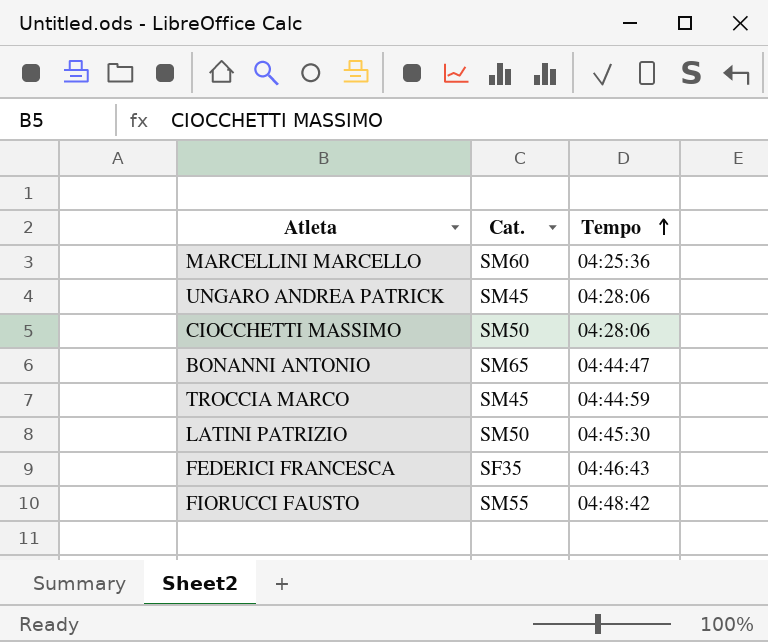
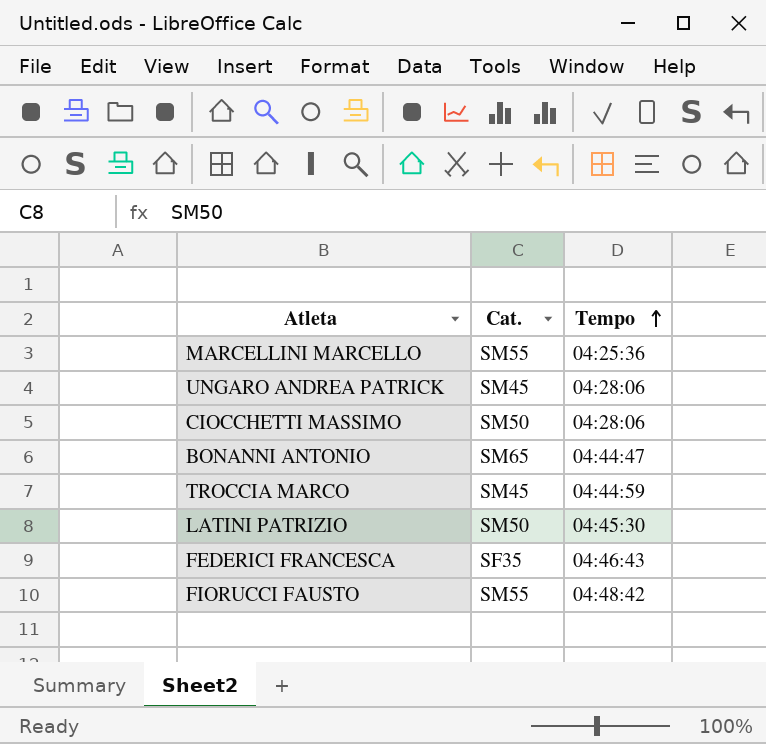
MARCELLINI MARCELLO | Cat.: SM60 -> SM55

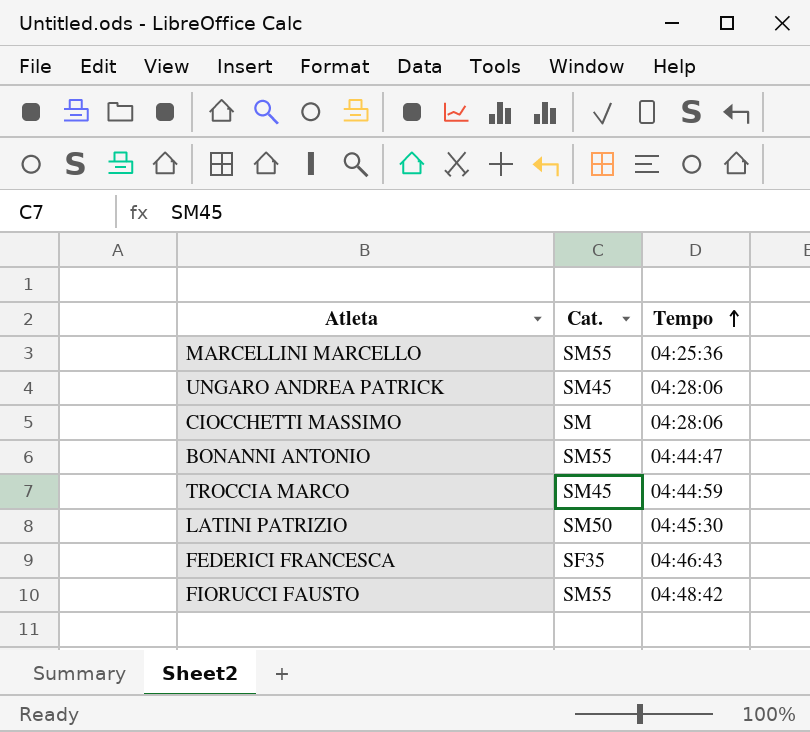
CIOCCHETTI MASSIMO | Cat.: SM50 -> SM
BONANNI ANTONIO | Cat.: SM65 -> SM55

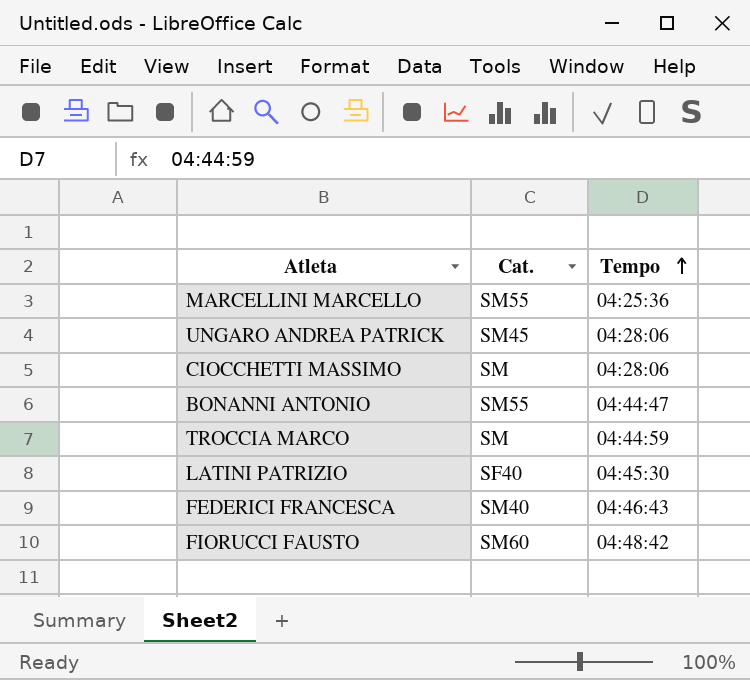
TROCCIA MARCO | Cat.: SM45 -> SM
LATINI PATRIZIO | Cat.: SM50 -> SF40
FEDERICI FRANCESCA | Cat.: SF35 -> SM40
FIORUCCI FAUSTO | Cat.: SM55 -> SM60

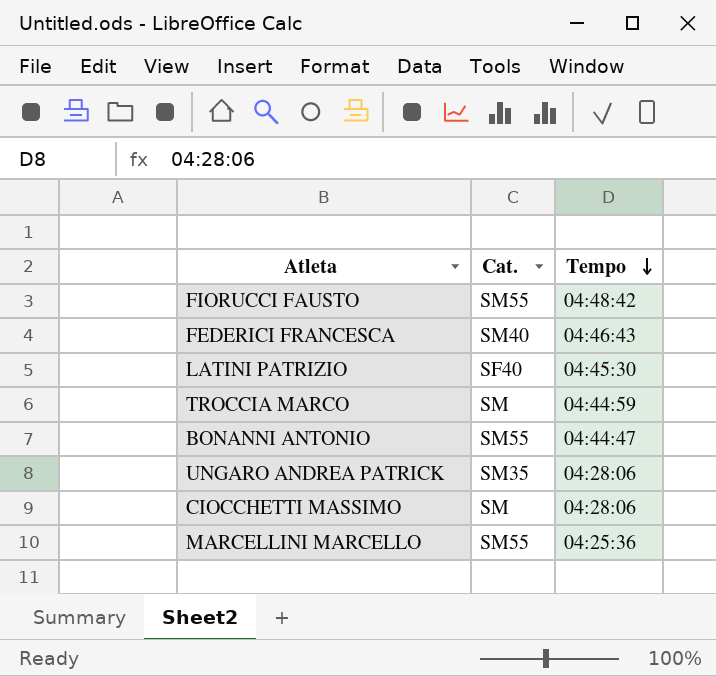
row order: Tempo ascending -> Tempo descending
FIORUCCI FAUSTO | Cat.: SM60 -> SM55
UNGARO ANDREA PATRICK | Cat.: SM45 -> SM35

